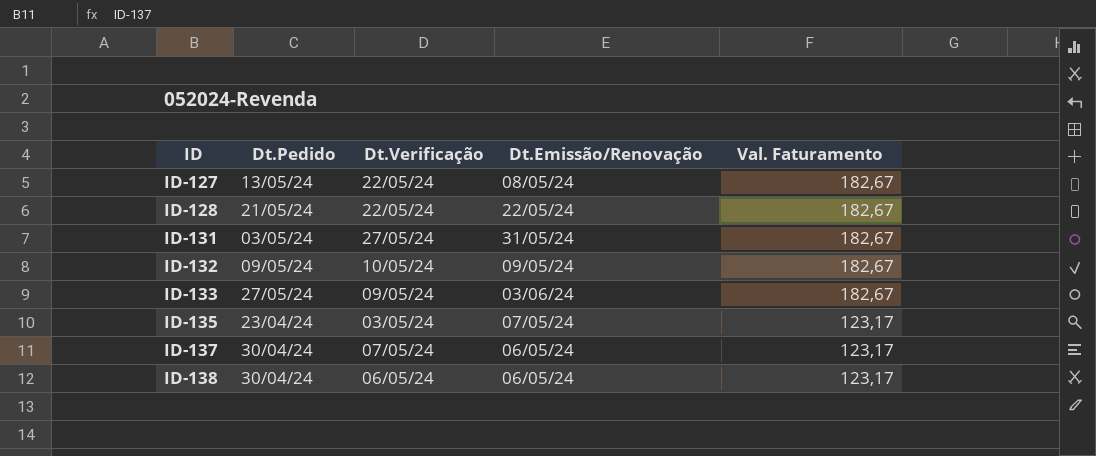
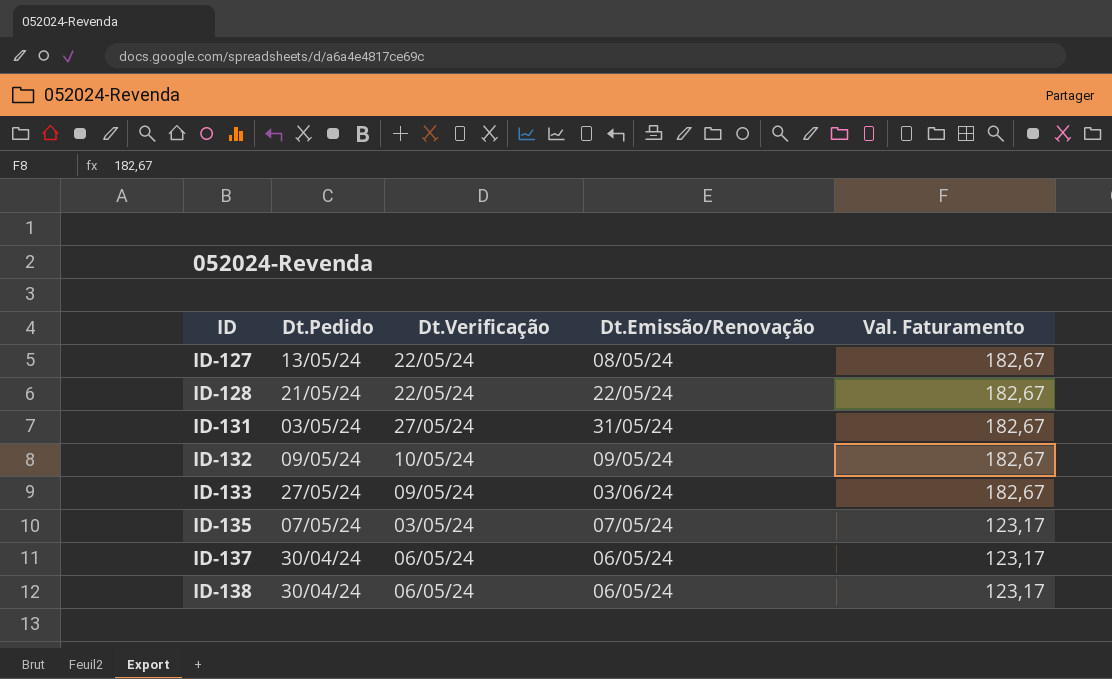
ID-135 | Dt.Pedido: 23/04/24 -> 07/05/24
ID-137 | Dt.Verificação: 07/05/24 -> 06/05/24

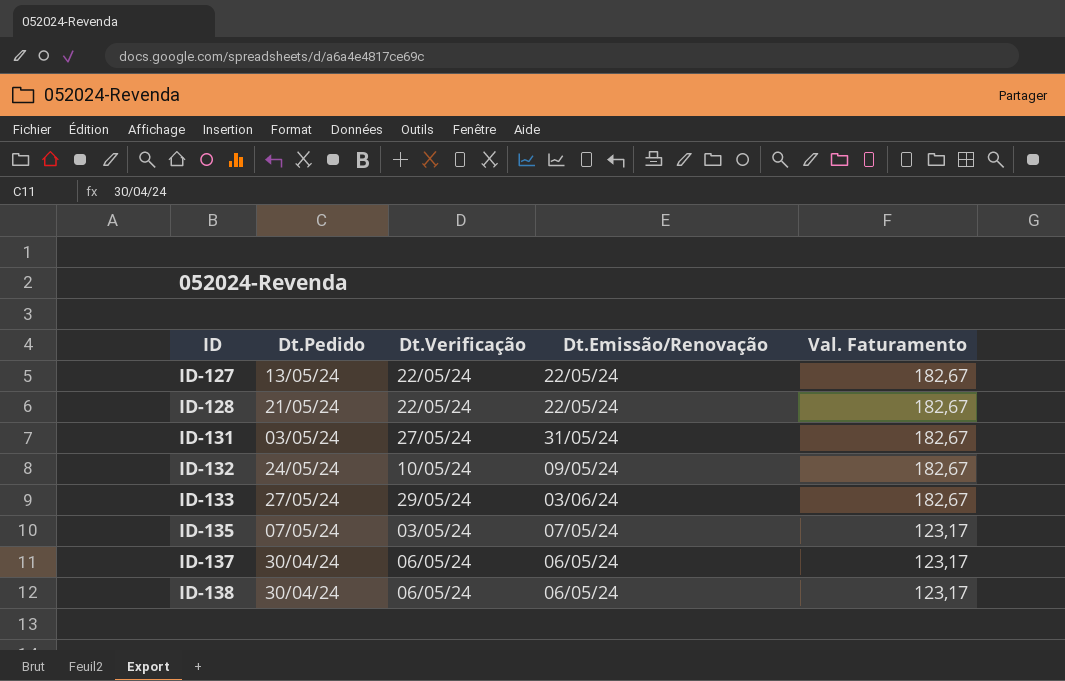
ID-127 | Dt.Emissão/Renovação: 08/05/24 -> 22/05/24
ID-132 | Dt.Pedido: 09/05/24 -> 24/05/24
ID-133 | Dt.Verificação: 09/05/24 -> 29/05/24

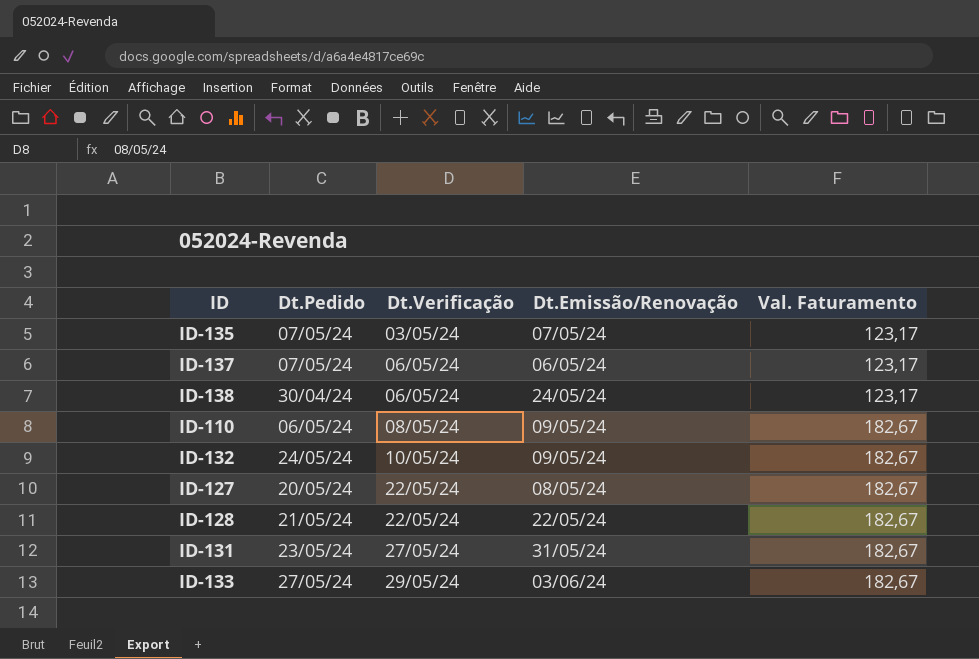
row order: ID ascending -> Dt.Verificação ascending
ID-137 | Dt.Pedido: 30/04/24 -> 07/05/24
ID-138 | Dt.Emissão/Renovação: 06/05/24 -> 24/05/24
row ID-110: none -> 06/05/24 | 08/05/24 | 09/05/24 | 182,67
ID-127 | Dt.Pedido: 13/05/24 -> 20/05/24
ID-127 | Dt.Emissão/Renovação: 22/05/24 -> 08/05/24
ID-131 | Dt.Pedido: 03/05/24 -> 23/05/24

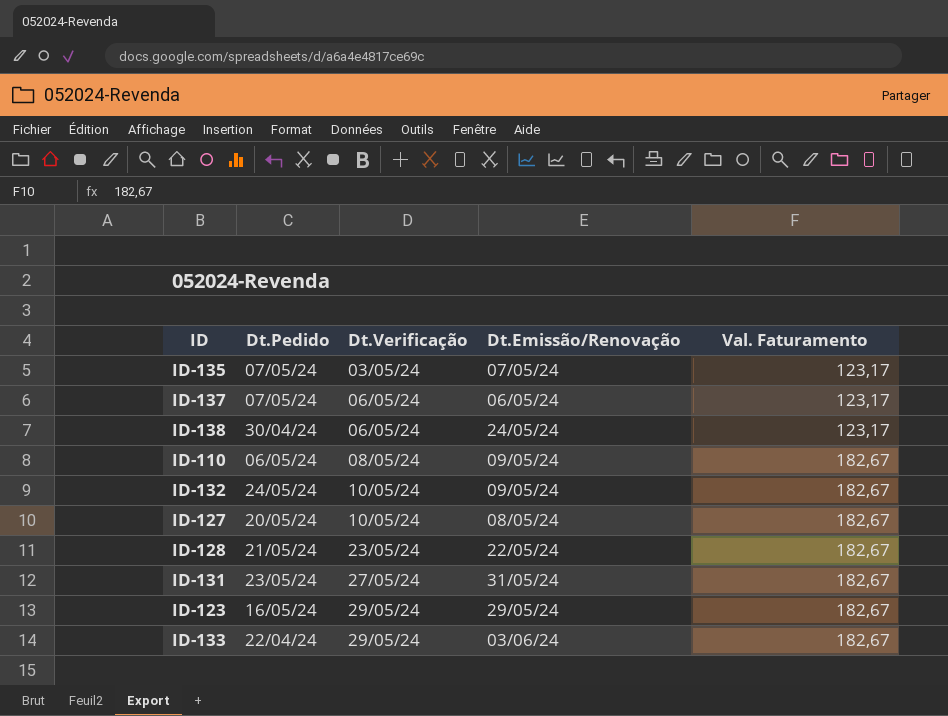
ID-127 | Dt.Verificação: 22/05/24 -> 10/05/24
ID-128 | Dt.Verificação: 22/05/24 -> 23/05/24
row ID-123: none -> 16/05/24 | 29/05/24 | 29/05/24 | 182,67
ID-133 | Dt.Pedido: 27/05/24 -> 22/04/24

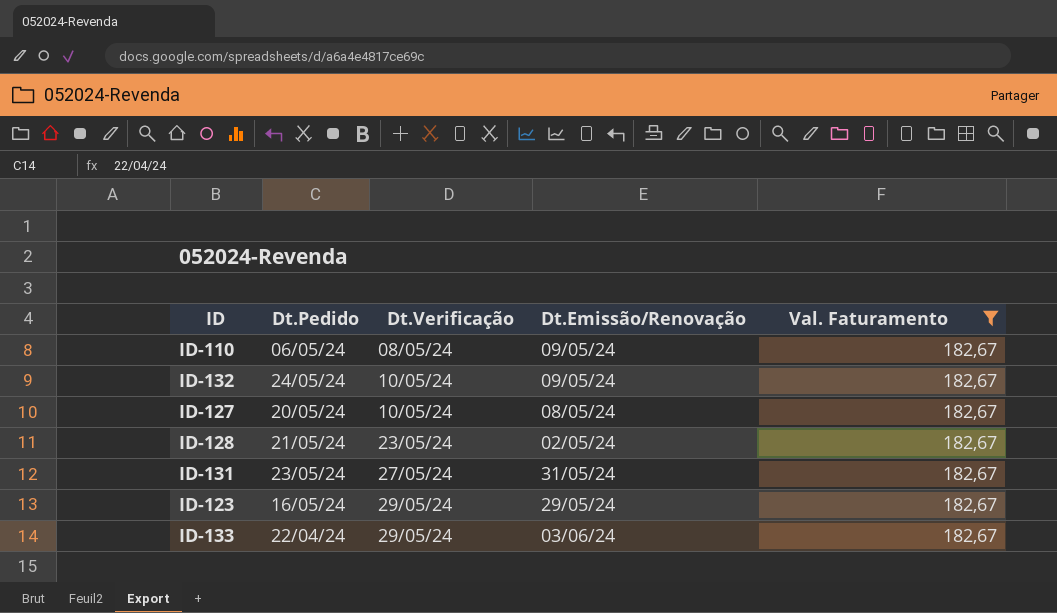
filter: none -> Val. Faturamento = 182,67
ID-128 | Dt.Emissão/Renovação: 22/05/24 -> 02/05/24

